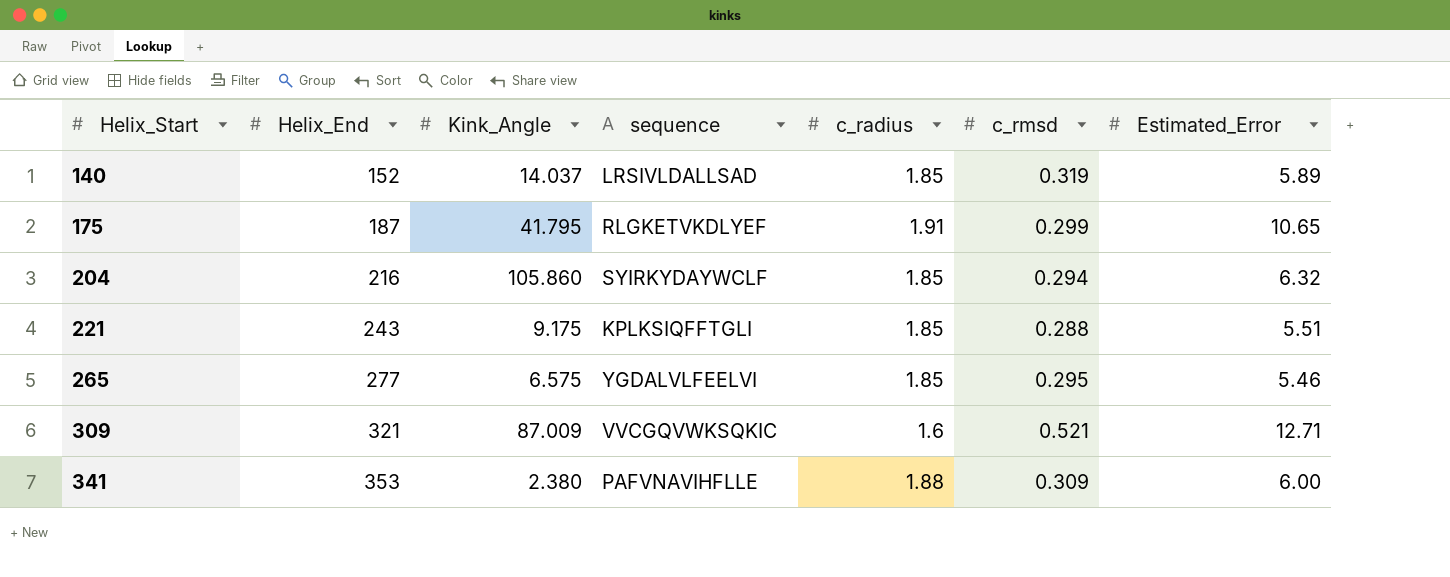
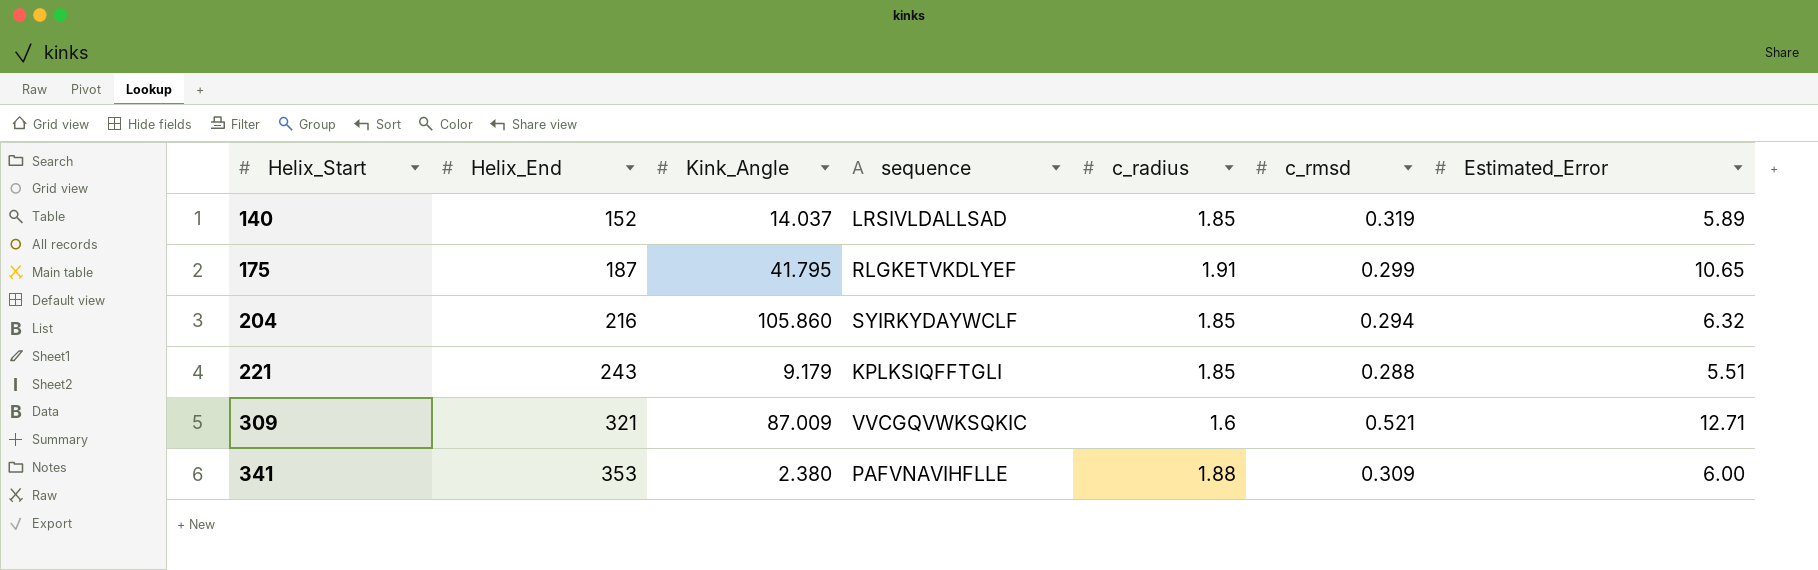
row 265: 277 | 6.575 | YGDALVLFEELVI | 1.85 | 0.295 | 5.46 -> none
221 | Kink_Angle: 9.175 -> 9.179

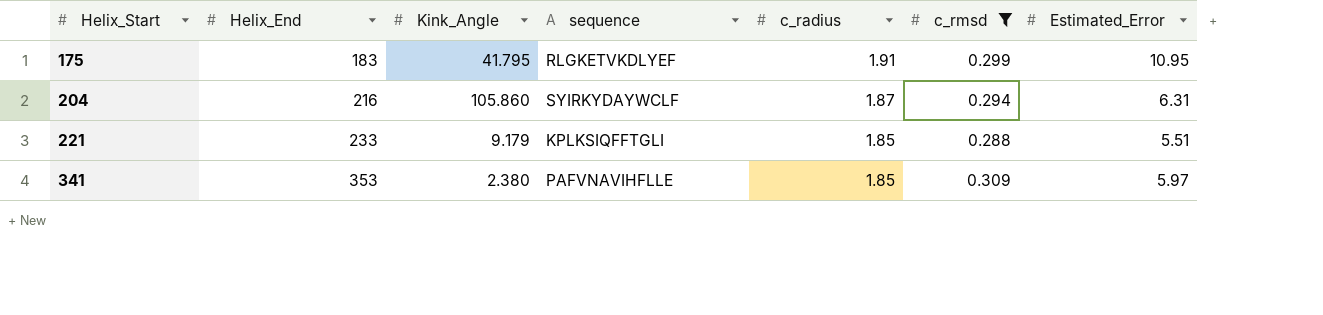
filter: none -> c_rmsd <= 0.309
175 | Helix_End: 187 -> 183
175 | Estimated_Error: 10.65 -> 10.95
204 | c_radius: 1.85 -> 1.87
204 | Estimated_Error: 6.32 -> 6.31
221 | Helix_End: 243 -> 233
341 | c_radius: 1.88 -> 1.85
341 | Estimated_Error: 6.00 -> 5.97

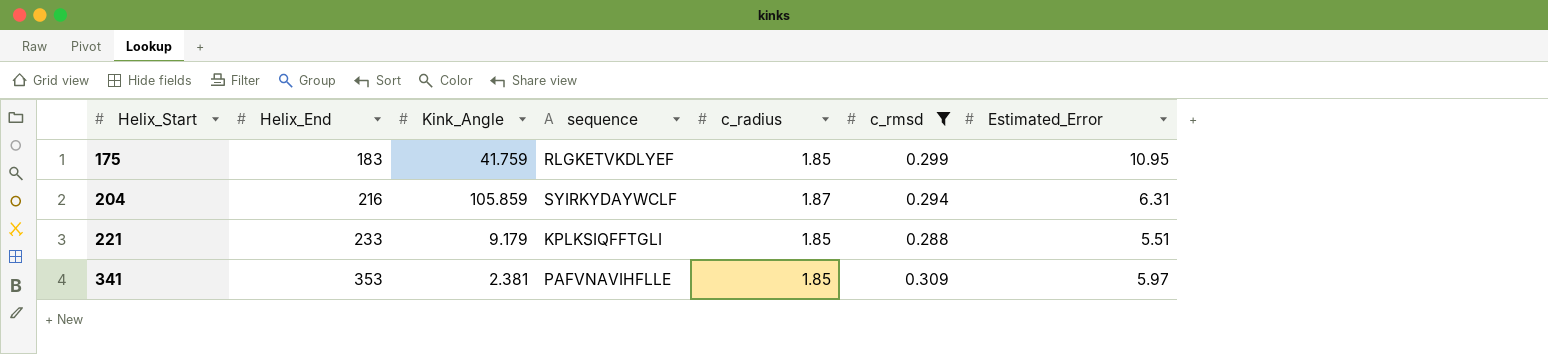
175 | Kink_Angle: 41.795 -> 41.759
175 | c_radius: 1.91 -> 1.85
204 | Kink_Angle: 105.860 -> 105.859
341 | Kink_Angle: 2.380 -> 2.381

